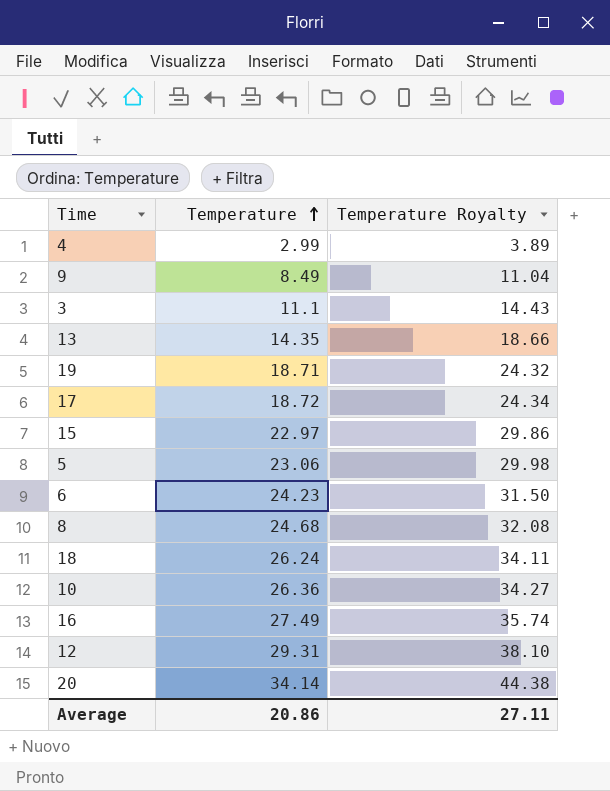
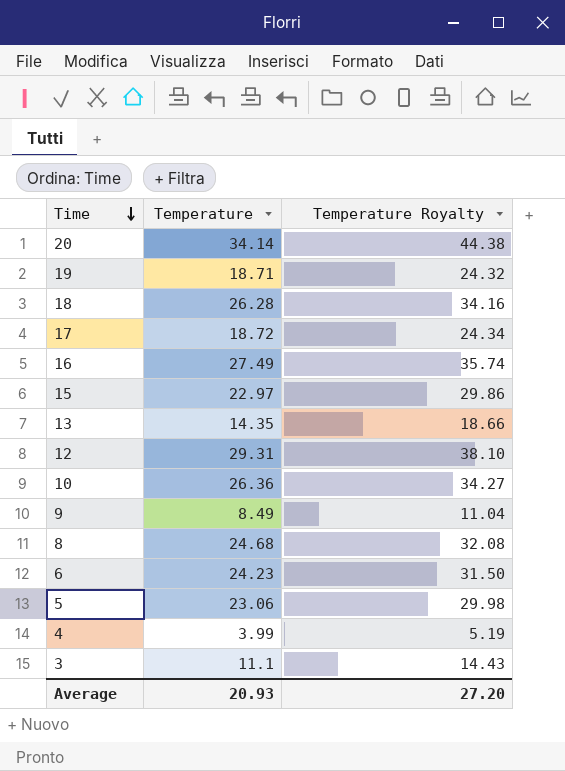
row order: Temperature ascending -> Time descending
18 | Temperature: 26.24 -> 26.28
18 | Temperature Royalty: 34.11 -> 34.16
4 | Temperature: 2.99 -> 3.99
4 | Temperature Royalty: 3.89 -> 5.19
Average | Temperature: 20.86 -> 20.93
Average | Temperature Royalty: 27.11 -> 27.20

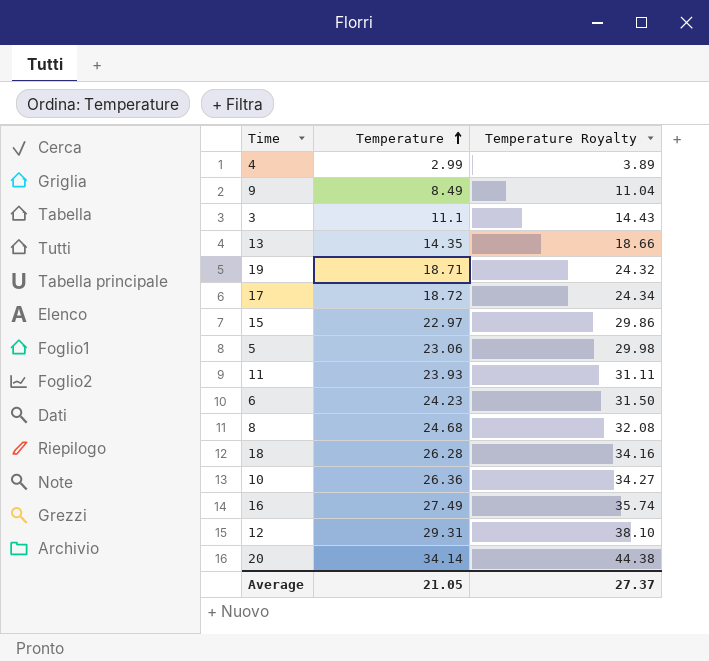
row order: Time descending -> Temperature ascending
4 | Temperature: 3.99 -> 2.99
4 | Temperature Royalty: 5.19 -> 3.89
row 11: none -> 23.93 | 31.11
Average | Temperature: 20.93 -> 21.05
Average | Temperature Royalty: 27.20 -> 27.37

